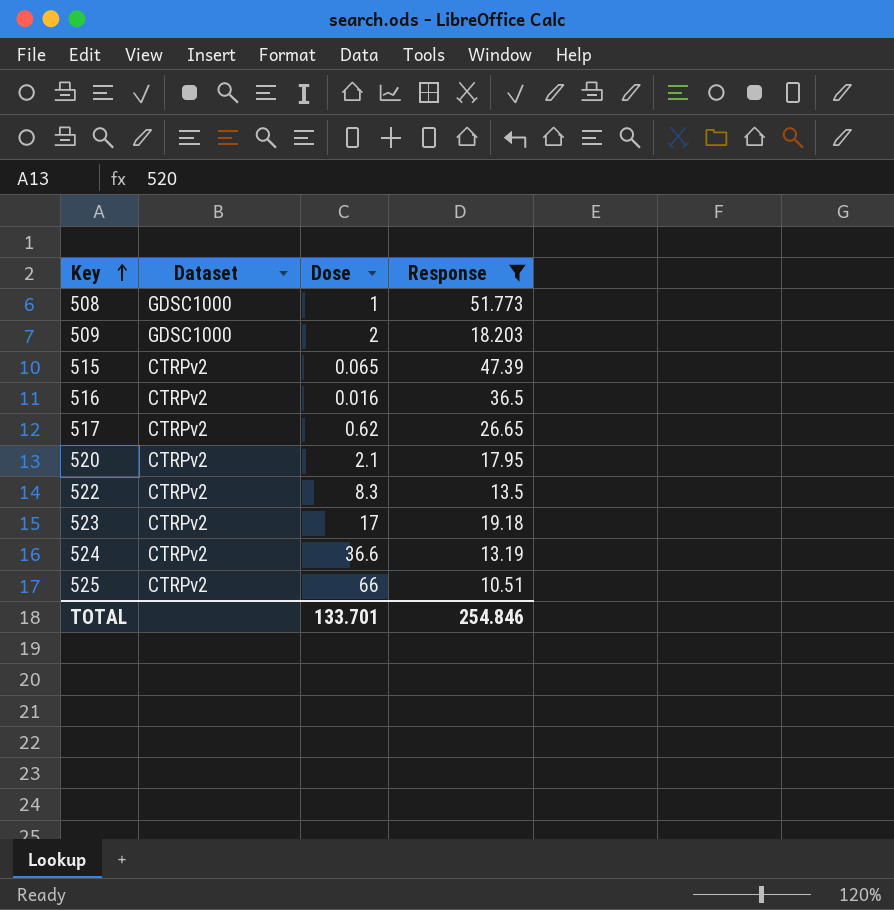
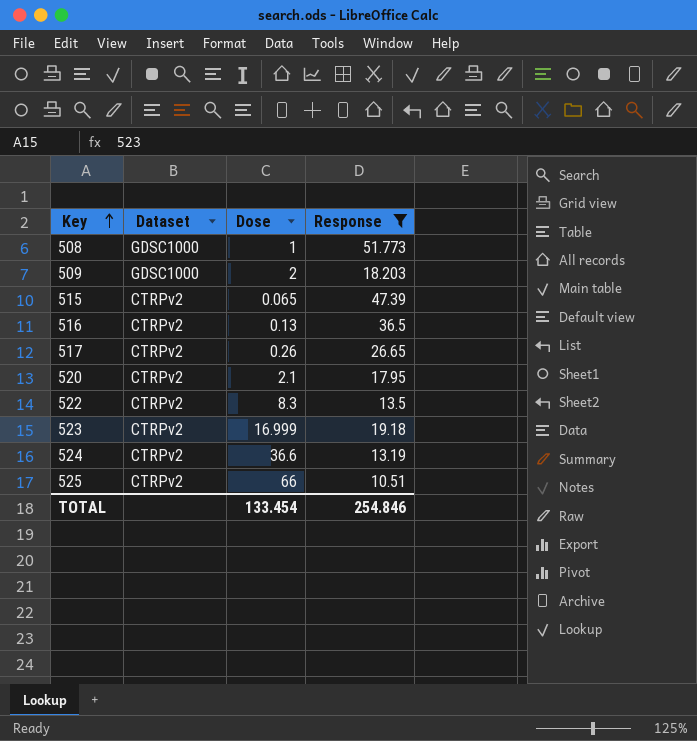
516 | Dose: 0.016 -> 0.13
517 | Dose: 0.62 -> 0.26
523 | Dose: 17 -> 16.999
TOTAL | Dose: 133.701 -> 133.454

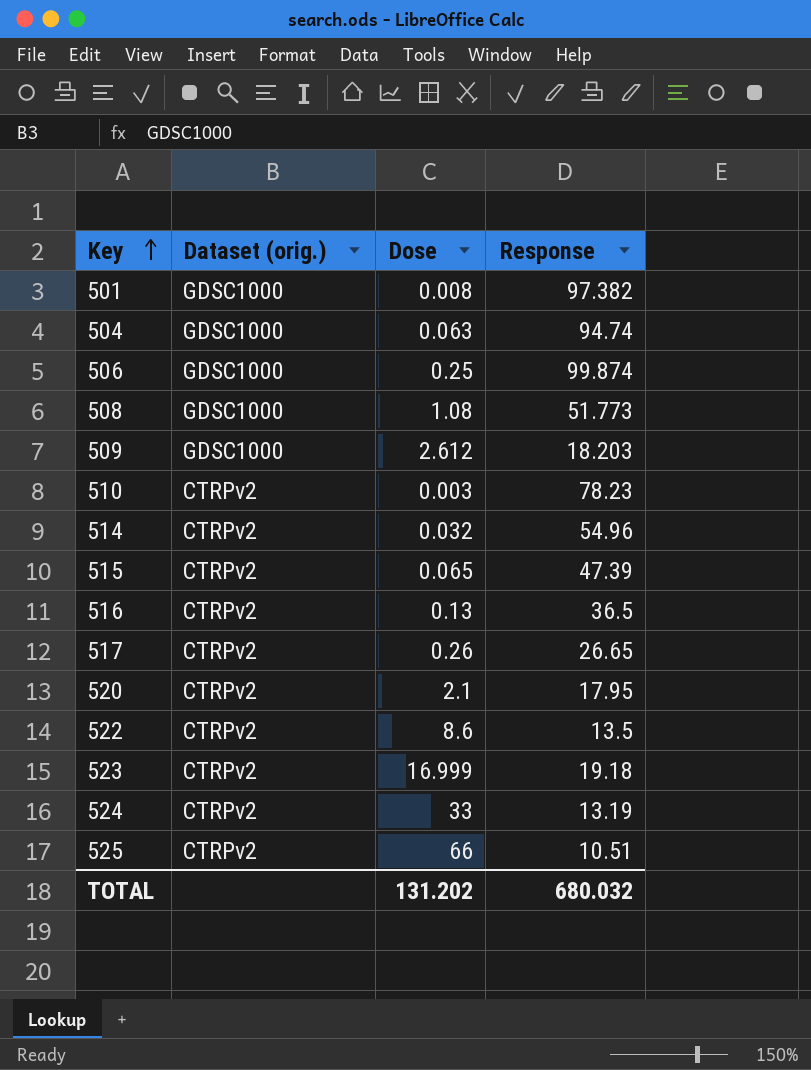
filter: Response <= 51.773 -> none
column name: Dataset -> Dataset (orig.)
508 | Dose: 1 -> 1.08
509 | Dose: 2 -> 2.612
522 | Dose: 8.3 -> 8.6
524 | Dose: 36.6 -> 33
TOTAL | Dose: 133.454 -> 131.202
TOTAL | Response: 254.846 -> 680.032

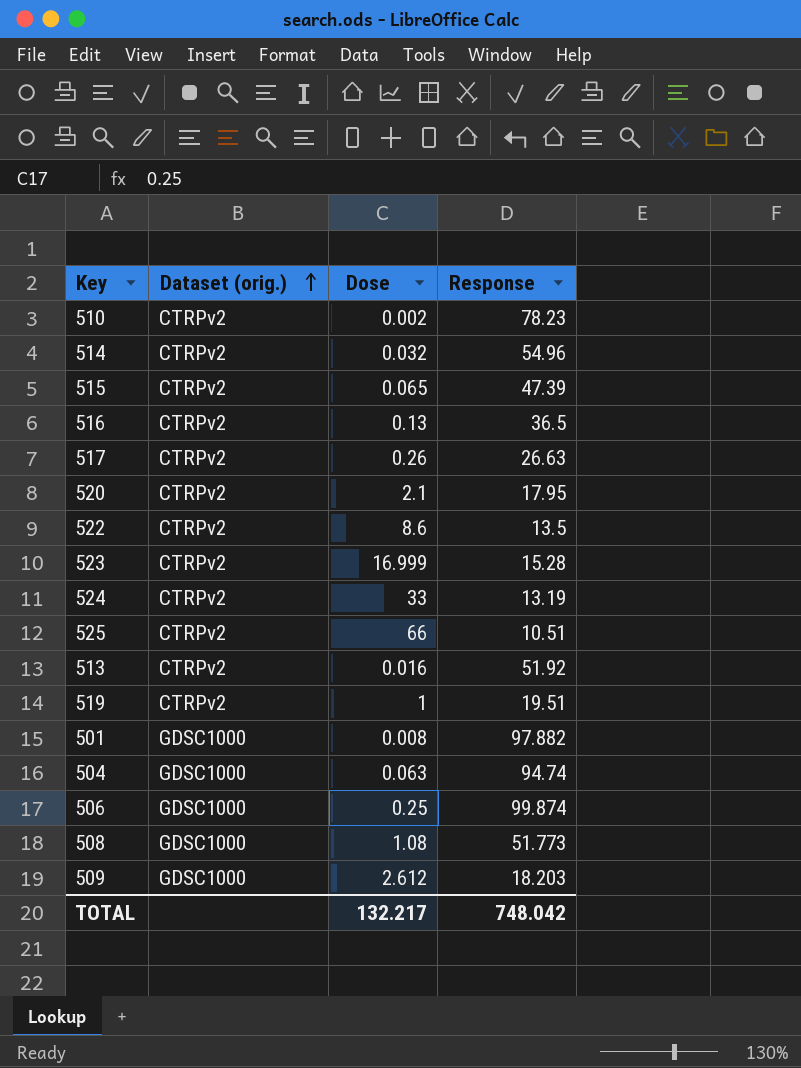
row order: Key ascending -> Dataset (orig.) ascending
510 | Dose: 0.003 -> 0.002
517 | Response: 26.65 -> 26.63
523 | Response: 19.18 -> 15.28
row 513: none -> CTRPv2 | 0.016 | 51.92
row 519: none -> CTRPv2 | 1 | 19.51
501 | Response: 97.382 -> 97.882
TOTAL | Dose: 131.202 -> 132.217
TOTAL | Response: 680.032 -> 748.042

